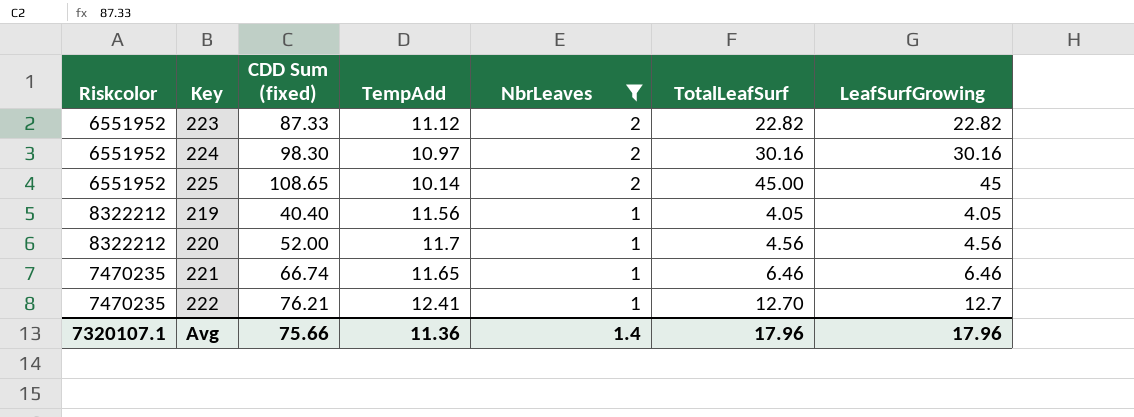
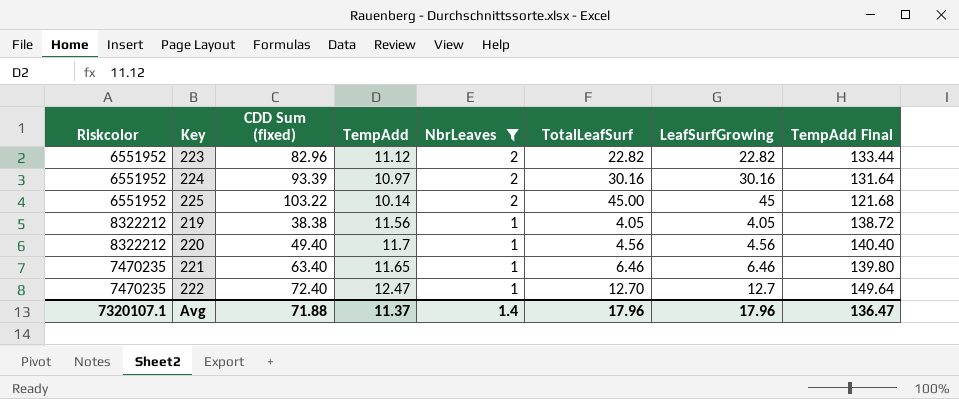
column TempAdd Final | formula: none -> [TempAdd] * 12
223 | CDD Sum (fixed): 87.33 -> 82.96
224 | CDD Sum (fixed): 98.30 -> 93.39
225 | CDD Sum (fixed): 108.65 -> 103.22
219 | CDD Sum (fixed): 40.40 -> 38.38
220 | CDD Sum (fixed): 52.00 -> 49.40
221 | CDD Sum (fixed): 66.74 -> 63.40
222 | CDD Sum (fixed): 76.21 -> 72.40
222 | TempAdd: 12.41 -> 12.47
Avg | CDD Sum (fixed): 75.66 -> 71.88
Avg | TempAdd: 11.36 -> 11.37

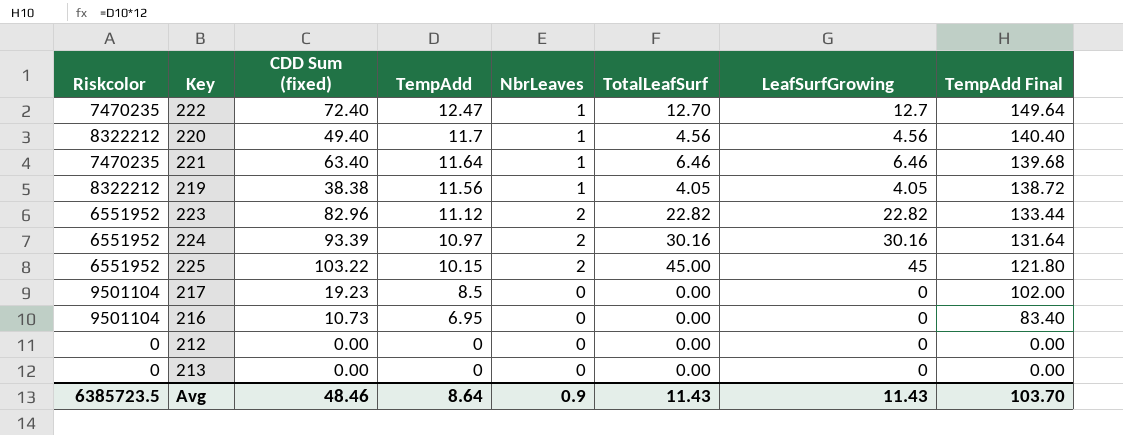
filter: NbrLeaves != 0 -> none
row order: NbrLeaves descending -> TempAdd descending
221 | TempAdd: 11.65 -> 11.64
221 | TempAdd Final: 139.80 -> 139.68
225 | TempAdd: 10.14 -> 10.15
225 | TempAdd Final: 121.68 -> 121.80
Avg | Riskcolor: 7320107.1 -> 6385723.5
Avg | CDD Sum (fixed): 71.88 -> 48.46
Avg | TempAdd: 11.37 -> 8.64
Avg | NbrLeaves: 1.4 -> 0.9
Avg | TotalLeafSurf: 17.96 -> 11.43
Avg | LeafSurfGrowing: 17.96 -> 11.43
Avg | TempAdd Final: 136.47 -> 103.70

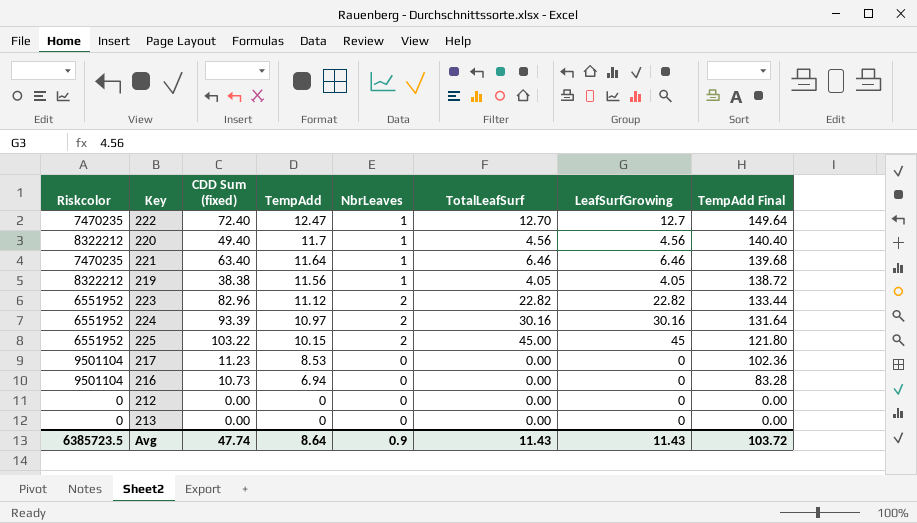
217 | CDD Sum (fixed): 19.23 -> 11.23
217 | TempAdd: 8.5 -> 8.53
217 | TempAdd Final: 102.00 -> 102.36
216 | TempAdd: 6.95 -> 6.94
216 | TempAdd Final: 83.40 -> 83.28
Avg | CDD Sum (fixed): 48.46 -> 47.74
Avg | TempAdd Final: 103.70 -> 103.72

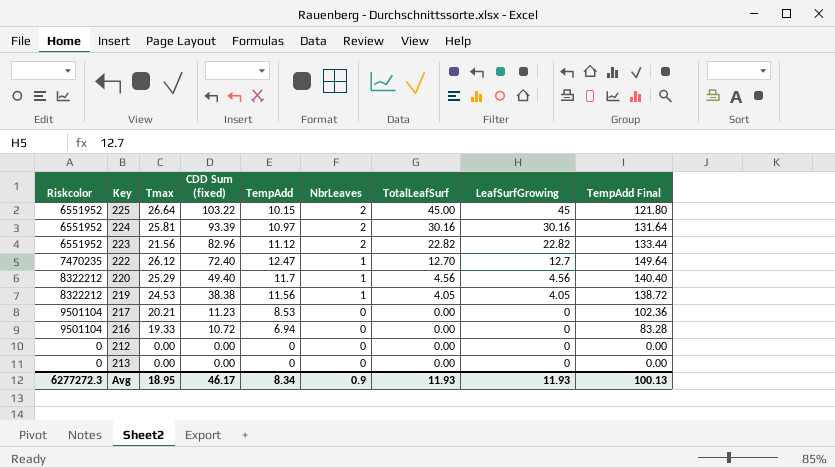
row order: TempAdd descending -> CDD Sum (fixed) descending
column Tmax | position: none -> 3
row 221: 7470235 | 63.40 | 11.64 | 1 | 6.46 | 6.46 | 139.68 -> none
216 | CDD Sum (fixed): 10.73 -> 10.72
Avg | Riskcolor: 6385723.5 -> 6277272.3
Avg | CDD Sum (fixed): 47.74 -> 46.17
Avg | TempAdd: 8.64 -> 8.34
Avg | TotalLeafSurf: 11.43 -> 11.93
Avg | LeafSurfGrowing: 11.43 -> 11.93
Avg | TempAdd Final: 103.72 -> 100.13

